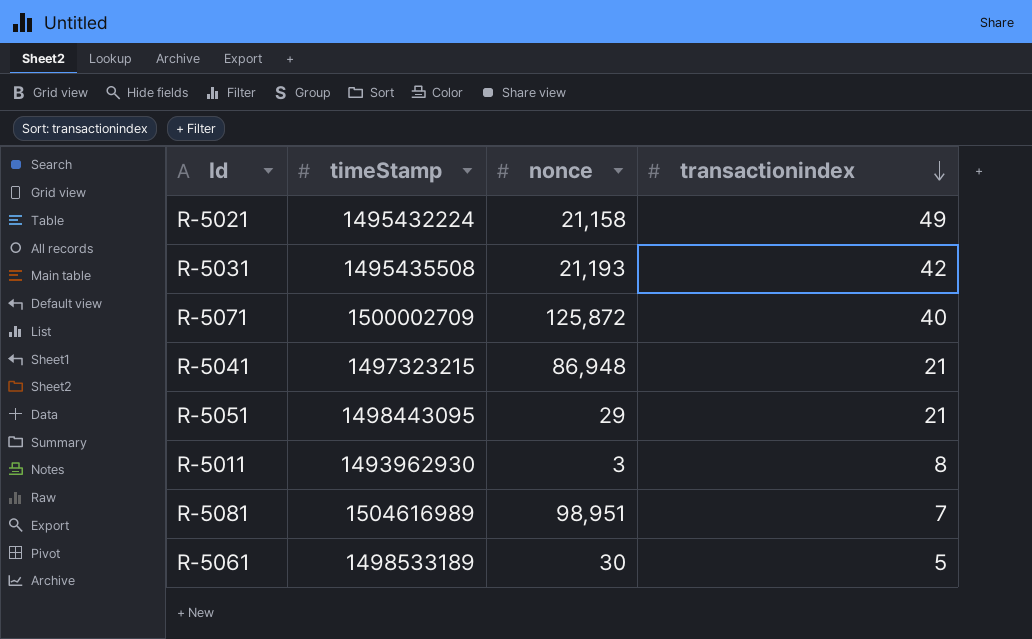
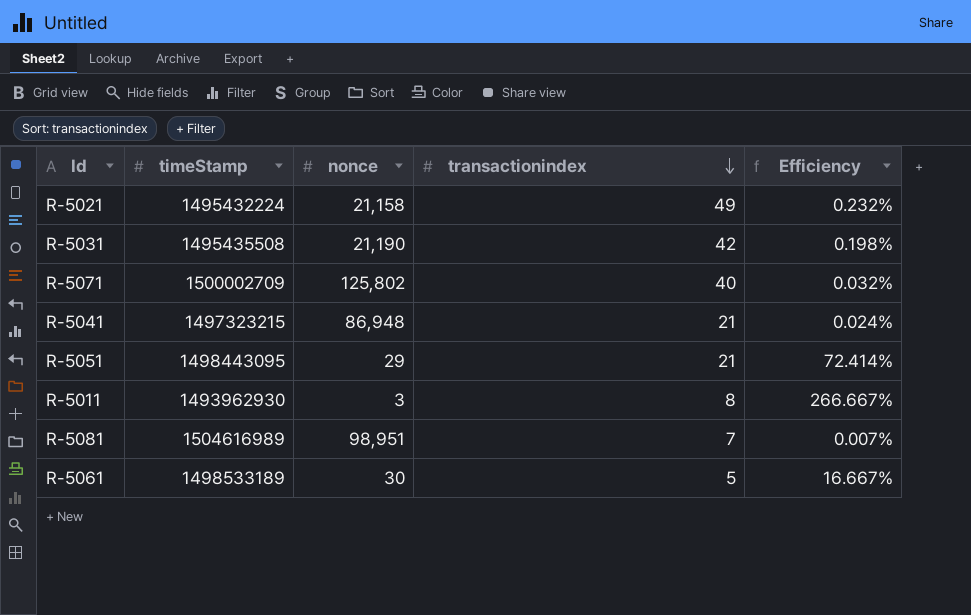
column Efficiency | formula: none -> [transactionindex] / [nonce]
R-5031 | nonce: 21,193 -> 21,190
R-5071 | nonce: 125,872 -> 125,802

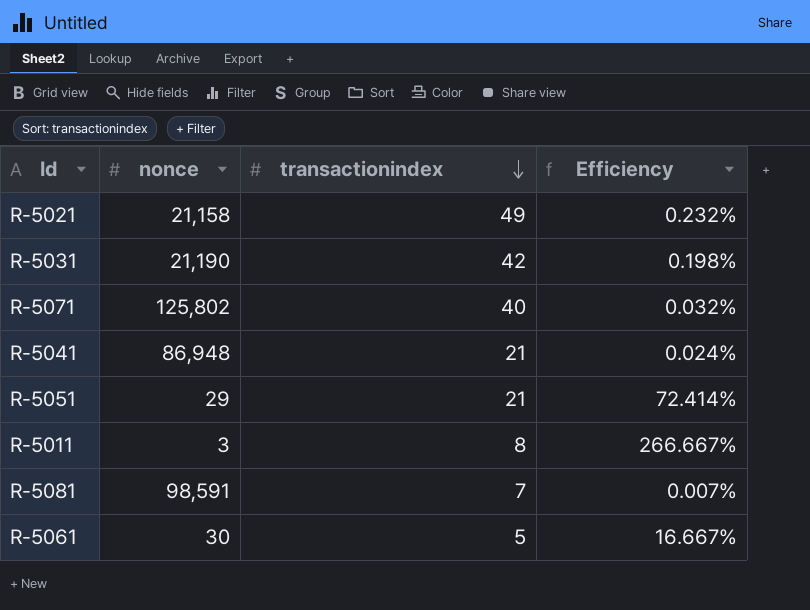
column timeStamp | position: 2 -> none
R-5081 | nonce: 98,951 -> 98,591

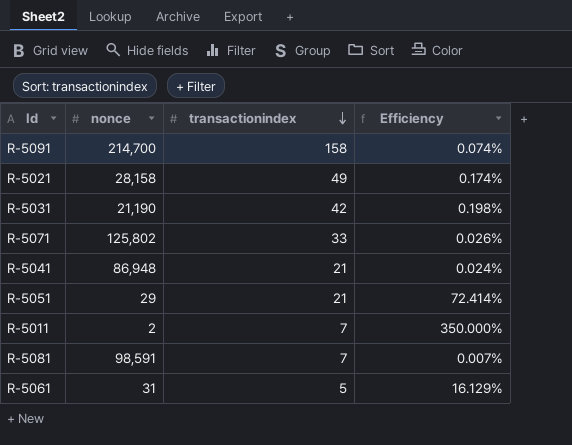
row R-5091: none -> 214,700 | 158 | 0.074%
R-5021 | nonce: 21,158 -> 28,158
R-5021 | Efficiency: 0.232% -> 0.174%
R-5071 | transactionindex: 40 -> 33
R-5071 | Efficiency: 0.032% -> 0.026%
R-5011 | nonce: 3 -> 2
R-5011 | transactionindex: 8 -> 7
R-5011 | Efficiency: 266.667% -> 350.000%
R-5061 | nonce: 30 -> 31
R-5061 | Efficiency: 16.667% -> 16.129%

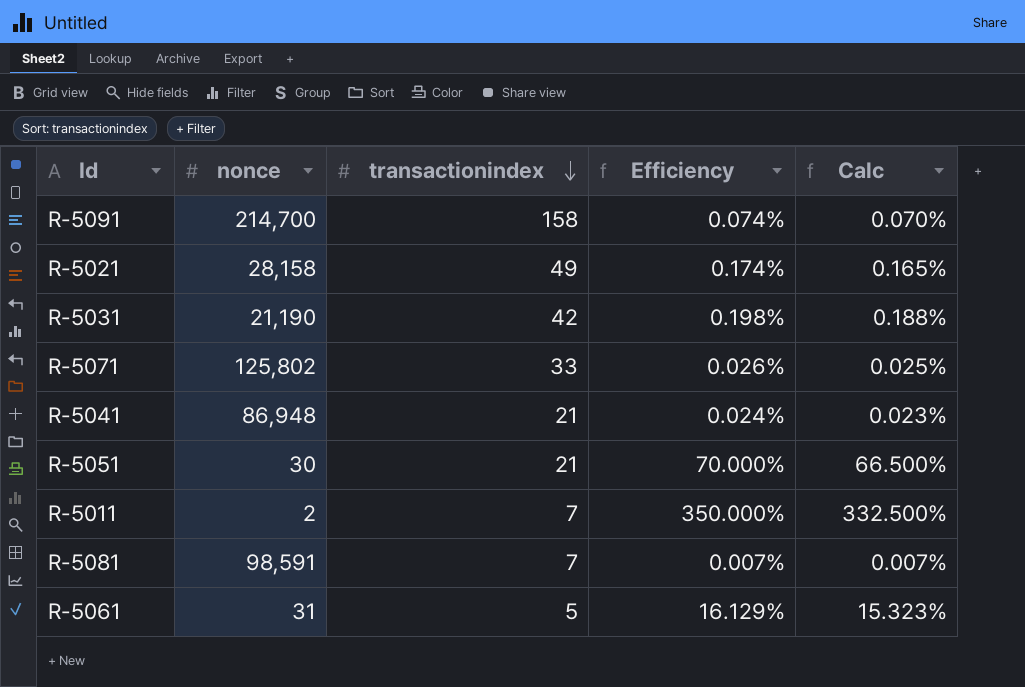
column Calc | formula: none -> [Efficiency] * 0.95
R-5051 | nonce: 29 -> 30
R-5051 | Efficiency: 72.414% -> 70.000%

